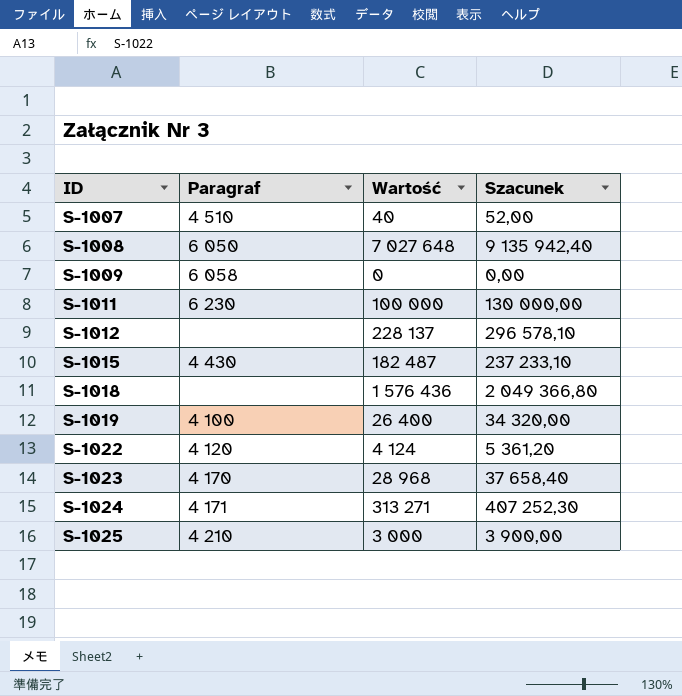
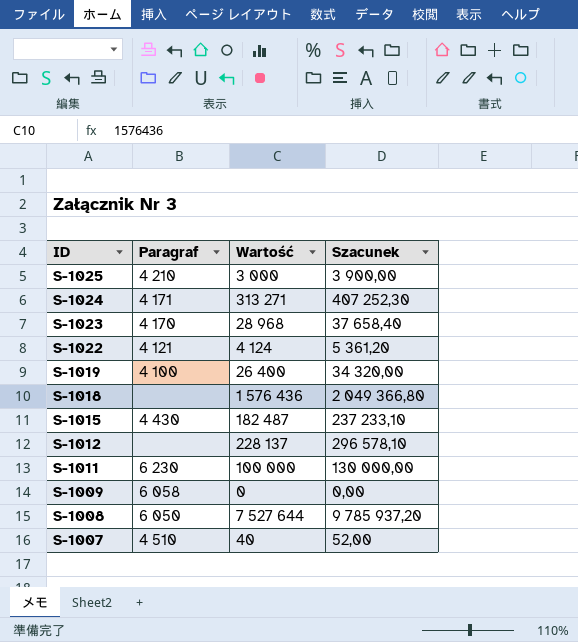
row order: ID ascending -> ID descending
S-1022 | Paragraf: 4 120 -> 4 121
S-1008 | Wartość: 7 027 648 -> 7 527 644
S-1008 | Szacunek: 9 135 942,40 -> 9 785 937,20

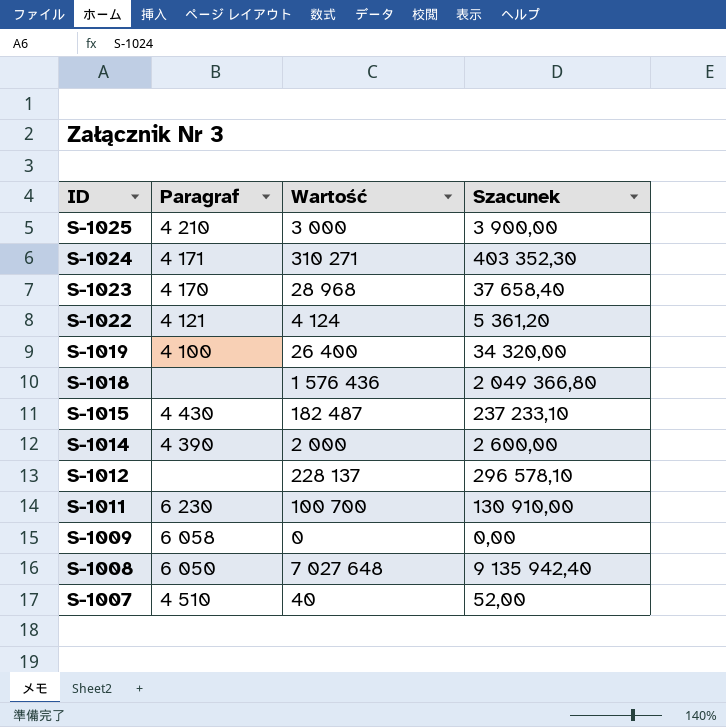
S-1024 | Wartość: 313 271 -> 310 271
S-1024 | Szacunek: 407 252,30 -> 403 352,30
row S-1014: none -> 4 390 | 2 000 | 2 600,00
S-1011 | Wartość: 100 000 -> 100 700
S-1011 | Szacunek: 130 000,00 -> 130 910,00
S-1008 | Wartość: 7 527 644 -> 7 027 648
S-1008 | Szacunek: 9 785 937,20 -> 9 135 942,40

